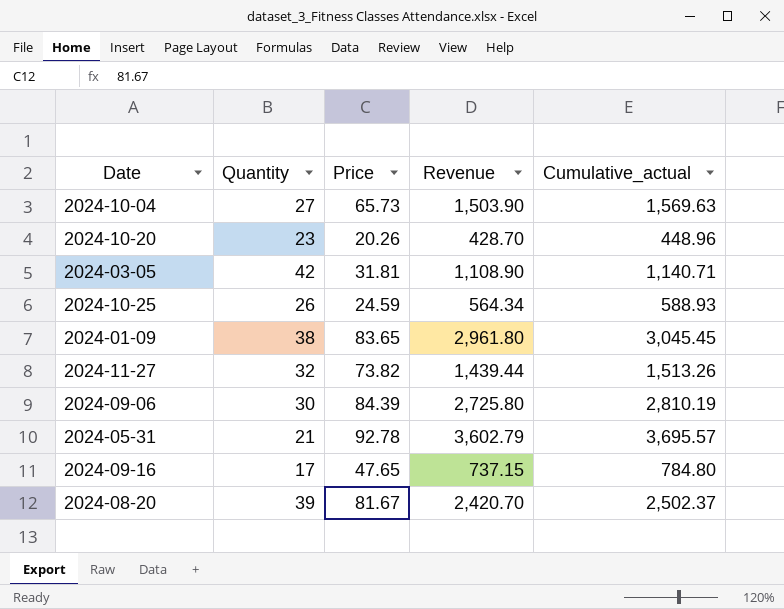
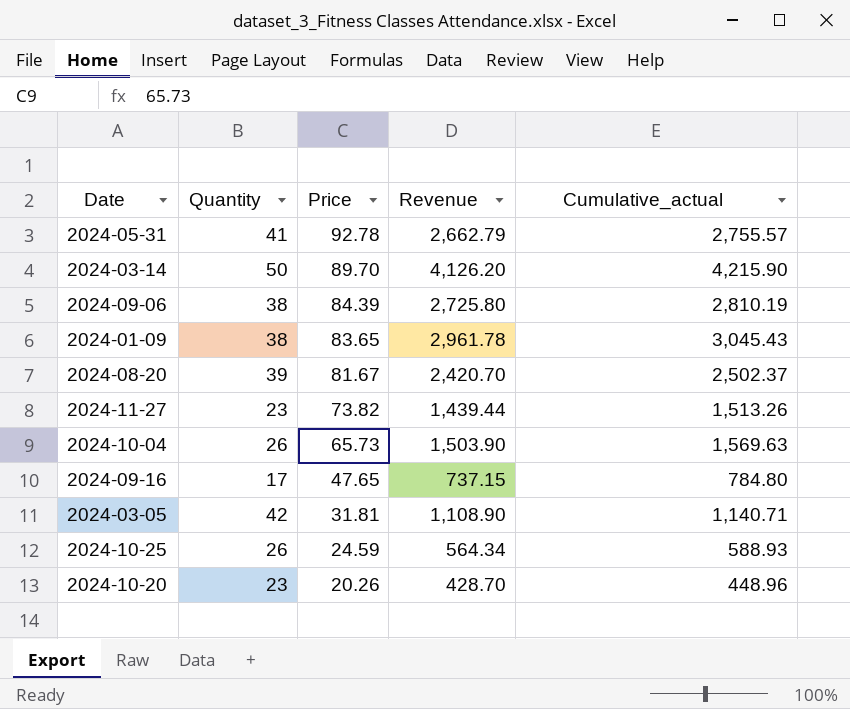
row order: none -> Price descending
2024-05-31 | Quantity: 21 -> 41
2024-05-31 | Revenue: 3,602.79 -> 2,662.79
2024-05-31 | Cumulative_actual: 3,695.57 -> 2,755.57
row 2024-03-14: none -> 50 | 89.70 | 4,126.20 | 4,215.90
2024-09-06 | Quantity: 30 -> 38
2024-01-09 | Revenue: 2,961.80 -> 2,961.78
2024-01-09 | Cumulative_actual: 3,045.45 -> 3,045.43
2024-11-27 | Quantity: 32 -> 23
2024-10-04 | Quantity: 27 -> 26

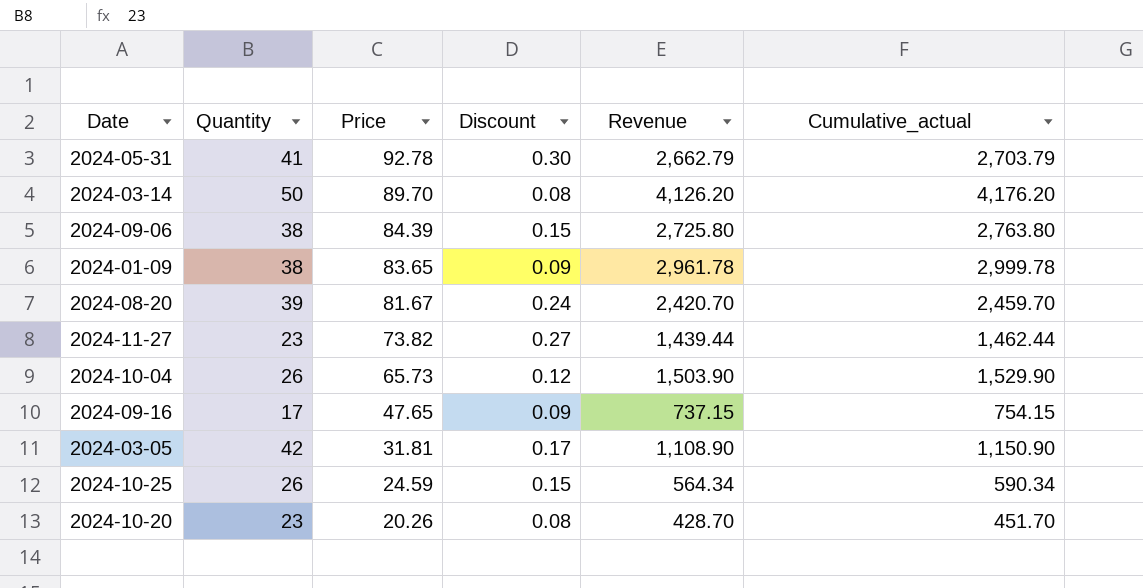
column Discount | position: none -> 4
column Cumulative_actual | formula: [Price] + [Revenue] -> [Quantity] + [Revenue]

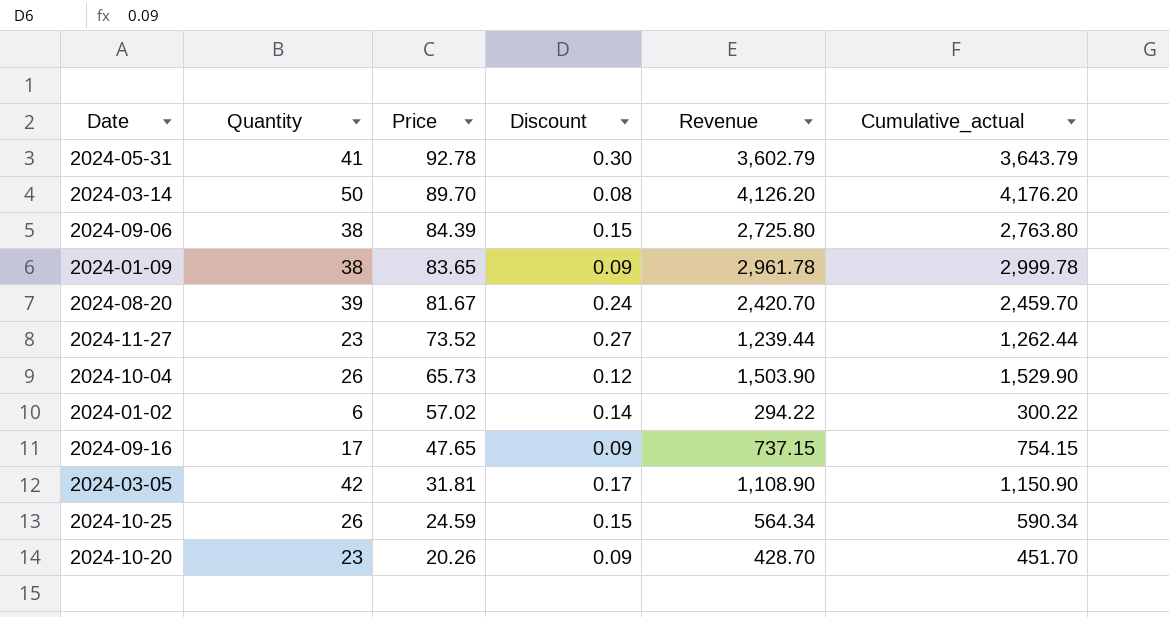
2024-05-31 | Revenue: 2,662.79 -> 3,602.79
2024-05-31 | Cumulative_actual: 2,703.79 -> 3,643.79
2024-11-27 | Price: 73.82 -> 73.52
2024-11-27 | Revenue: 1,439.44 -> 1,239.44
2024-11-27 | Cumulative_actual: 1,462.44 -> 1,262.44
row 2024-01-02: none -> 6 | 57.02 | 0.14 | 294.22 | 300.22
2024-10-20 | Discount: 0.08 -> 0.09

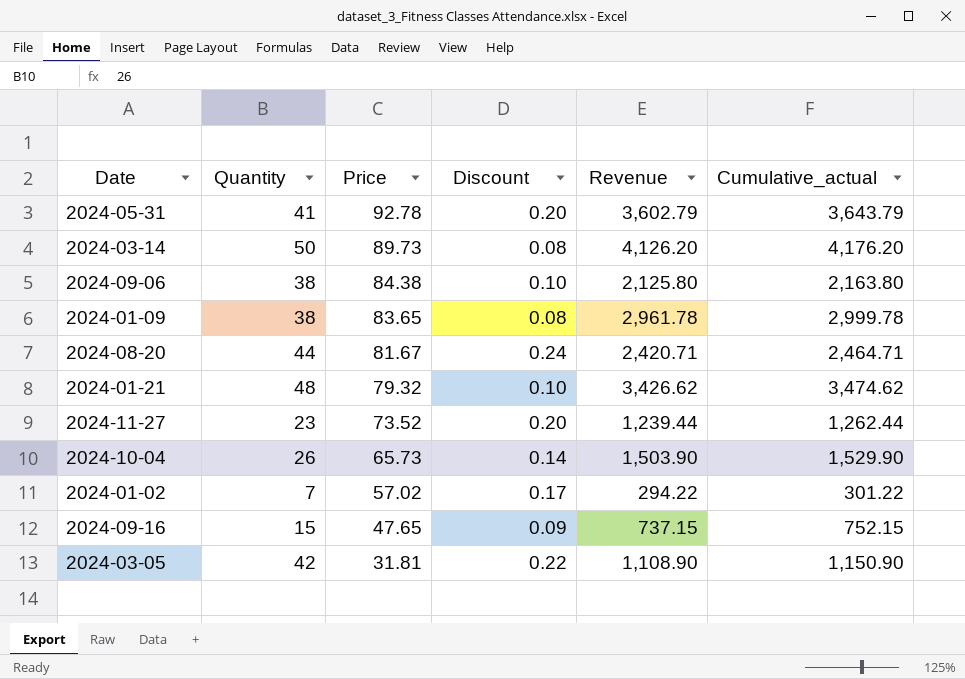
row 2024-10-25: 26 | 24.59 | 0.15 | 564.34 | 590.34 -> none
row 2024-10-20: 23 | 20.26 | 0.09 | 428.70 | 451.70 -> none
2024-05-31 | Discount: 0.30 -> 0.20
2024-03-14 | Price: 89.70 -> 89.73
2024-09-06 | Price: 84.39 -> 84.38
2024-09-06 | Discount: 0.15 -> 0.10
2024-09-06 | Revenue: 2,725.80 -> 2,125.80
2024-09-06 | Cumulative_actual: 2,763.80 -> 2,163.80
2024-01-09 | Discount: 0.09 -> 0.08
2024-08-20 | Quantity: 39 -> 44
2024-08-20 | Revenue: 2,420.70 -> 2,420.71
2024-08-20 | Cumulative_actual: 2,459.70 -> 2,464.71
row 2024-01-21: none -> 48 | 79.32 | 0.10 | 3,426.62 | 3,474.62
2024-11-27 | Discount: 0.27 -> 0.20
2024-10-04 | Discount: 0.12 -> 0.14
2024-01-02 | Quantity: 6 -> 7
2024-01-02 | Discount: 0.14 -> 0.17
2024-01-02 | Cumulative_actual: 300.22 -> 301.22
2024-09-16 | Quantity: 17 -> 15
2024-09-16 | Cumulative_actual: 754.15 -> 752.15
2024-03-05 | Discount: 0.17 -> 0.22

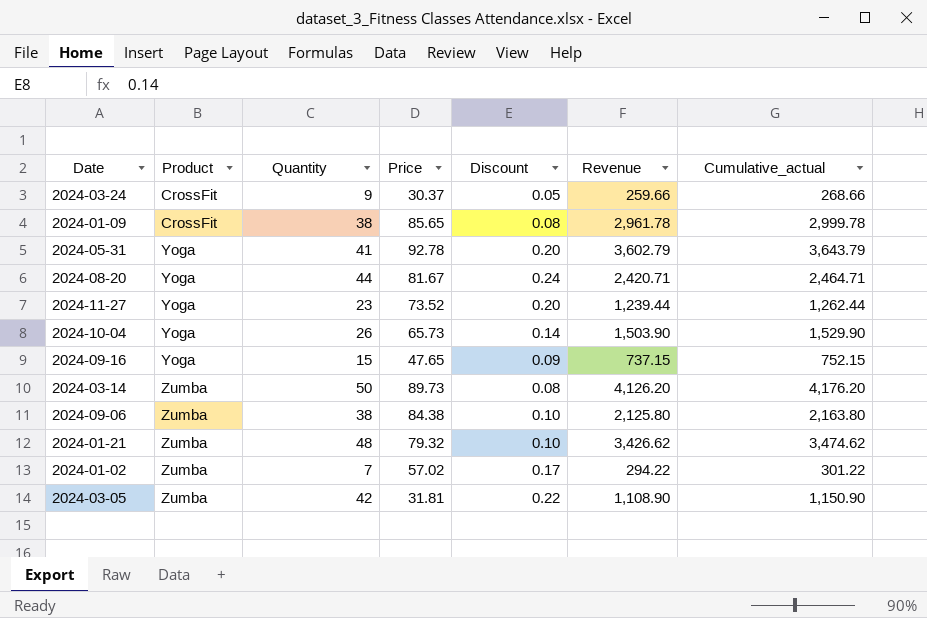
row order: Price descending -> Product ascending
column Product | position: none -> 2
row 2024-03-24: none -> CrossFit | 9 | 30.37 | 0.05 | 259.66 | 268.66
2024-01-09 | Price: 83.65 -> 85.65

